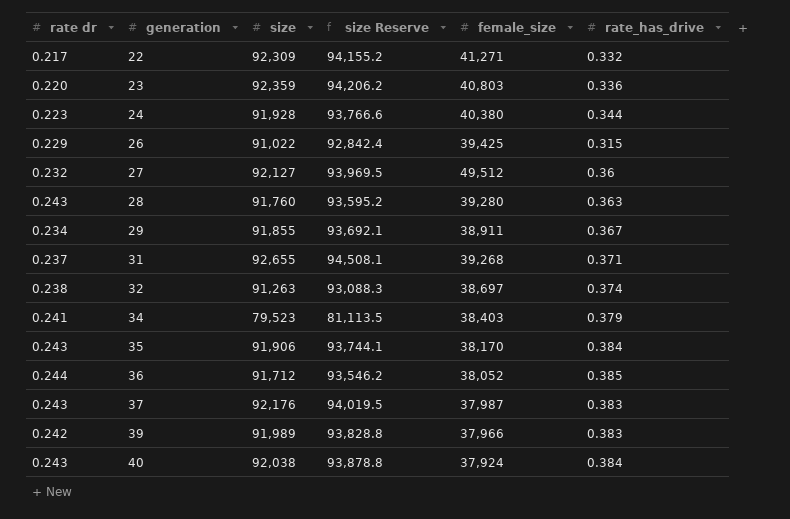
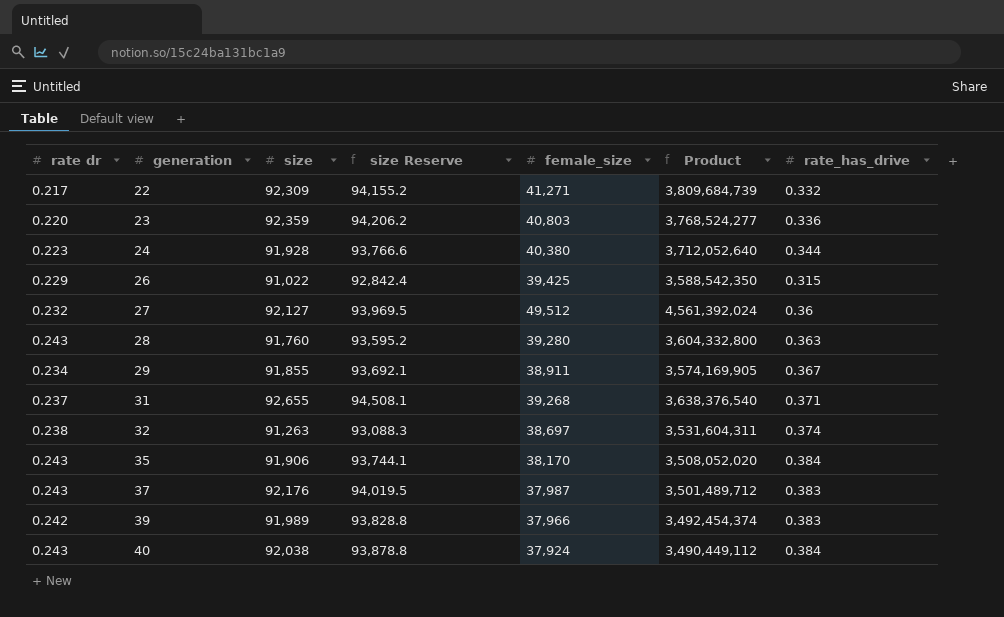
column Product | formula: none -> [size] * [female_size]
row 34: 0.241 | 79,523 | 81,113.5 | 38,403 | 0.379 -> none
row 36: 0.244 | 91,712 | 93,546.2 | 38,052 | 0.385 -> none

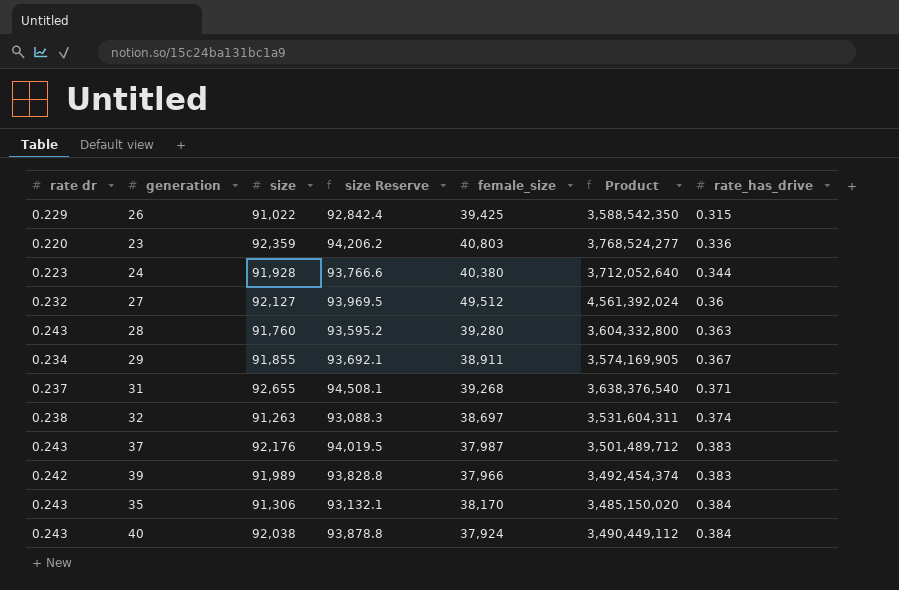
row order: generation ascending -> rate_has_drive ascending
row 22: 0.217 | 92,309 | 94,155.2 | 41,271 | 3,809,684,739 | 0.332 -> none
35 | size: 91,906 -> 91,306
35 | size Reserve: 93,744.1 -> 93,132.1
35 | Product: 3,508,052,020 -> 3,485,150,020

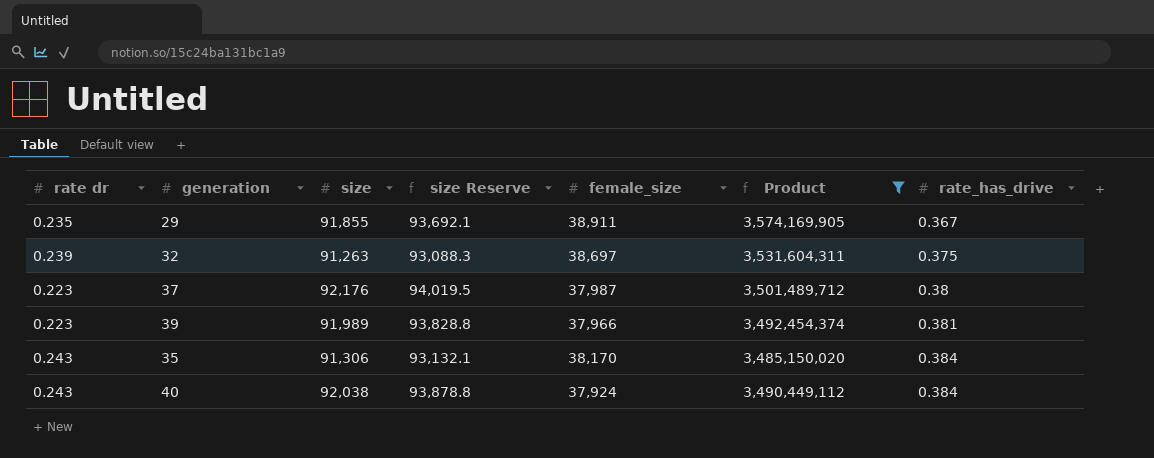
filter: none -> Product <= 3,574,169,905
29 | rate dr: 0.234 -> 0.235
32 | rate dr: 0.238 -> 0.239
32 | rate_has_drive: 0.374 -> 0.375
37 | rate dr: 0.243 -> 0.223
37 | rate_has_drive: 0.383 -> 0.38
39 | rate dr: 0.242 -> 0.223
39 | rate_has_drive: 0.383 -> 0.381

